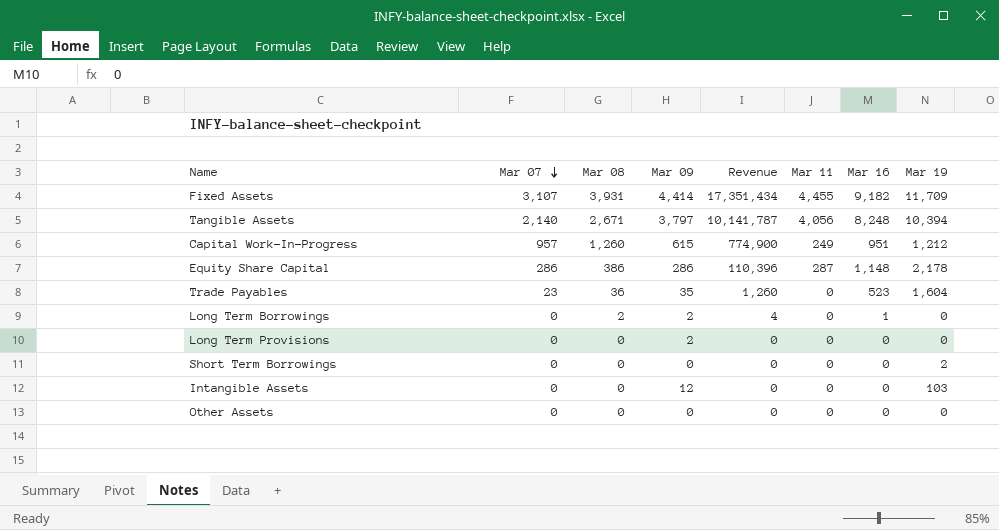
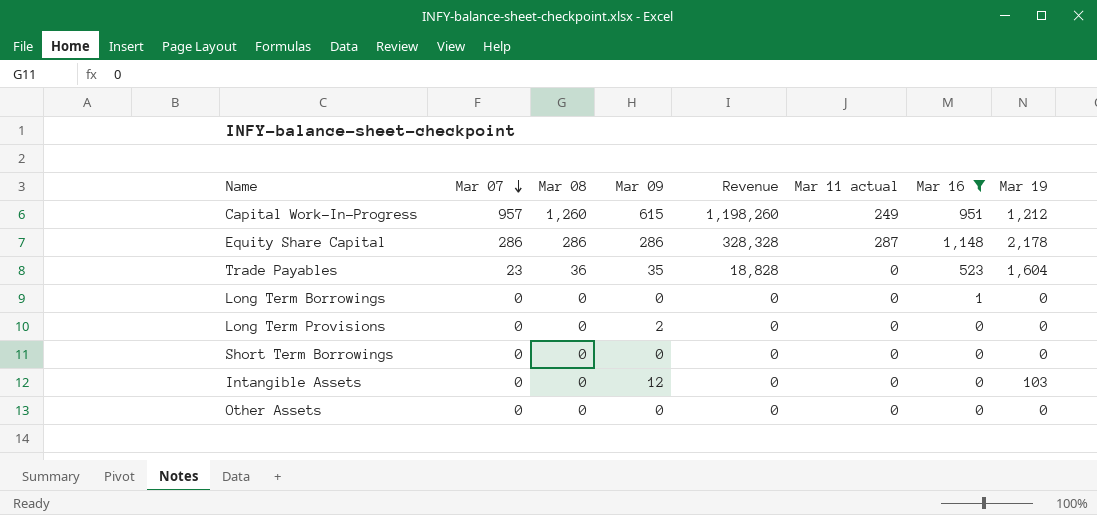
filter: none -> Mar 16 <= 1,148
column Revenue | formula: [Mar 08] * [Mar 09] -> [Mar 08] * [Mar 16]
column name: Mar 11 -> Mar 11 actual
Equity Share Capital | Mar 08: 386 -> 286
Long Term Borrowings | Mar 08: 2 -> 0
Long Term Borrowings | Mar 09: 2 -> 0
Short Term Borrowings | Mar 19: 2 -> 0

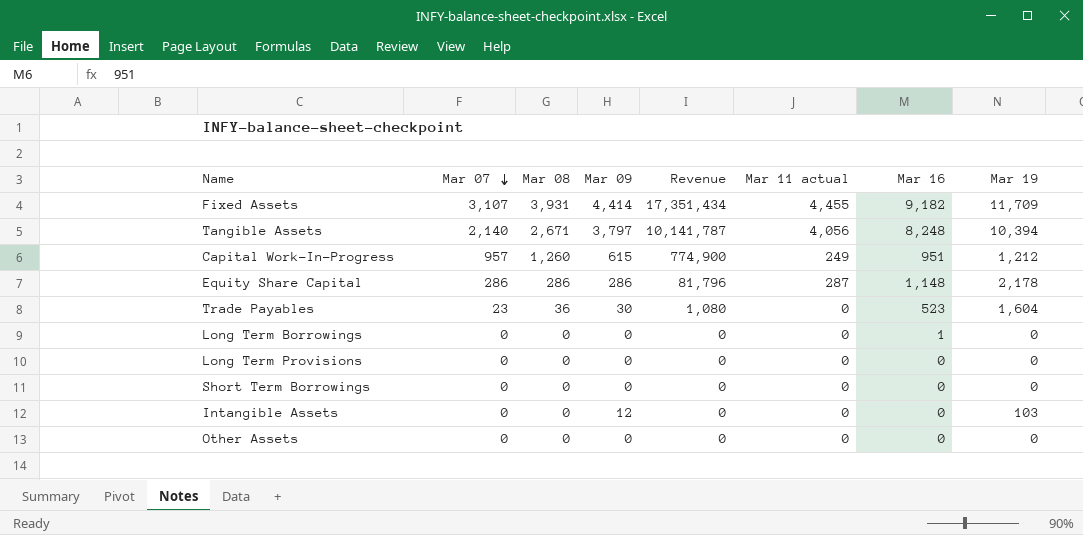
filter: Mar 16 <= 1,148 -> none
column Revenue | formula: [Mar 08] * [Mar 16] -> [Mar 08] * [Mar 09]
Trade Payables | Mar 09: 35 -> 30
Long Term Provisions | Mar 09: 2 -> 0

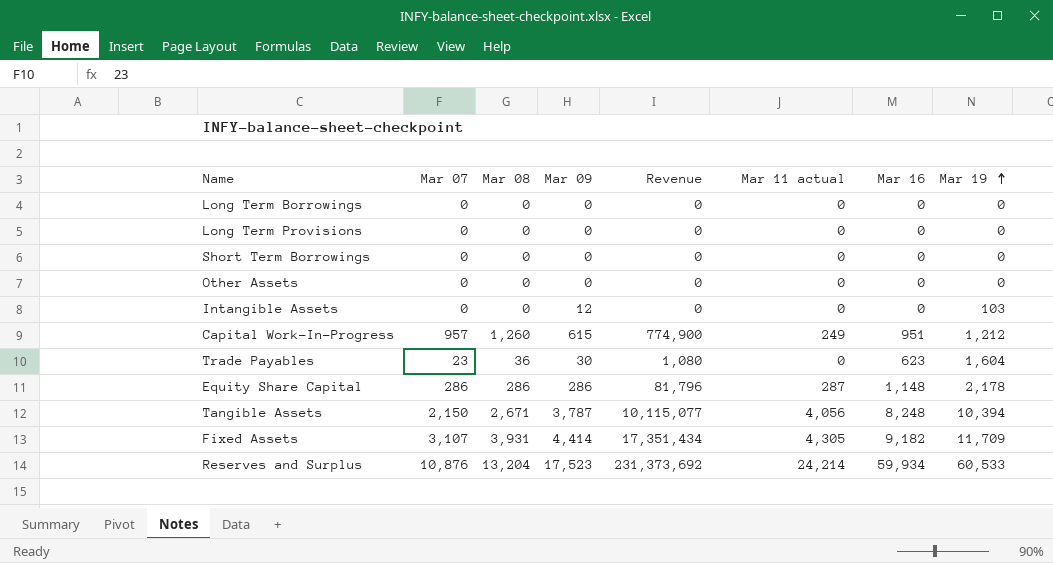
row order: Mar 07 descending -> Mar 19 ascending
Long Term Borrowings | Mar 16: 1 -> 0
Trade Payables | Mar 16: 523 -> 623
Tangible Assets | Mar 07: 2,140 -> 2,150
Tangible Assets | Mar 09: 3,797 -> 3,787
Tangible Assets | Revenue: 10,141,787 -> 10,115,077
Fixed Assets | Mar 11 actual: 4,455 -> 4,305
row Reserves and Surplus: none -> 10,876 | 13,204 | 17,523 | 231,373,692 | 24,214 | 59,934 | 60,533

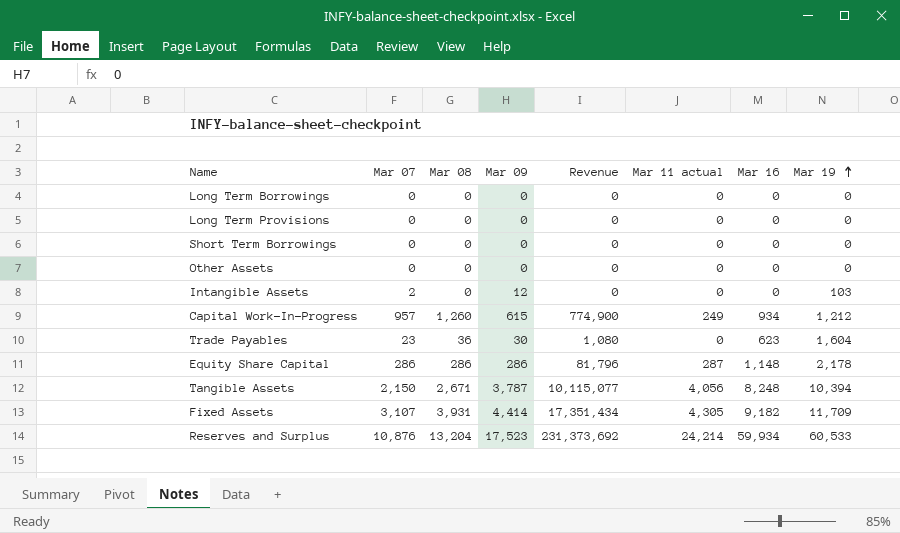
Intangible Assets | Mar 07: 0 -> 2
Capital Work-In-Progress | Mar 16: 951 -> 934

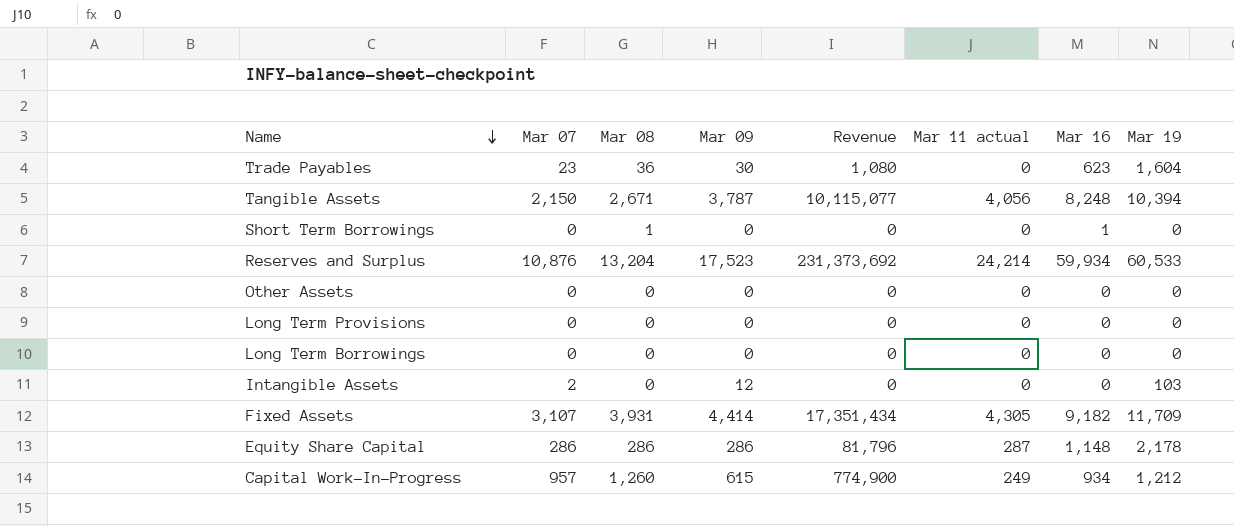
row order: Mar 19 ascending -> Name descending
Short Term Borrowings | Mar 08: 0 -> 1
Short Term Borrowings | Mar 16: 0 -> 1

